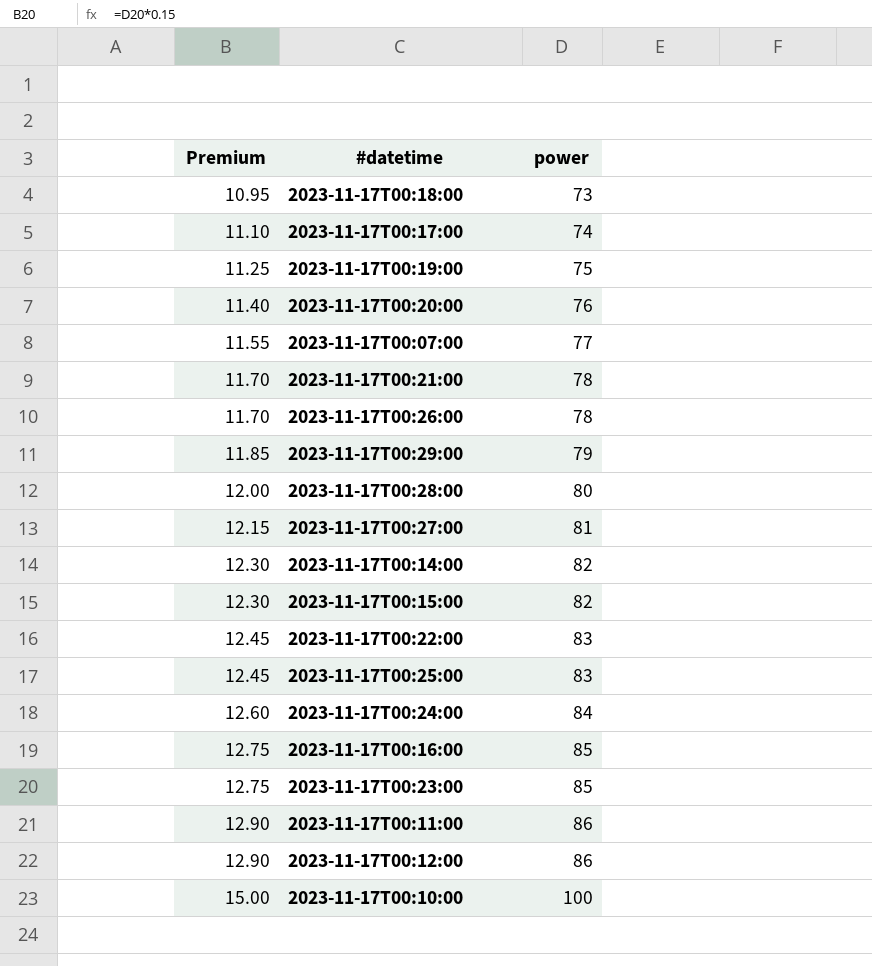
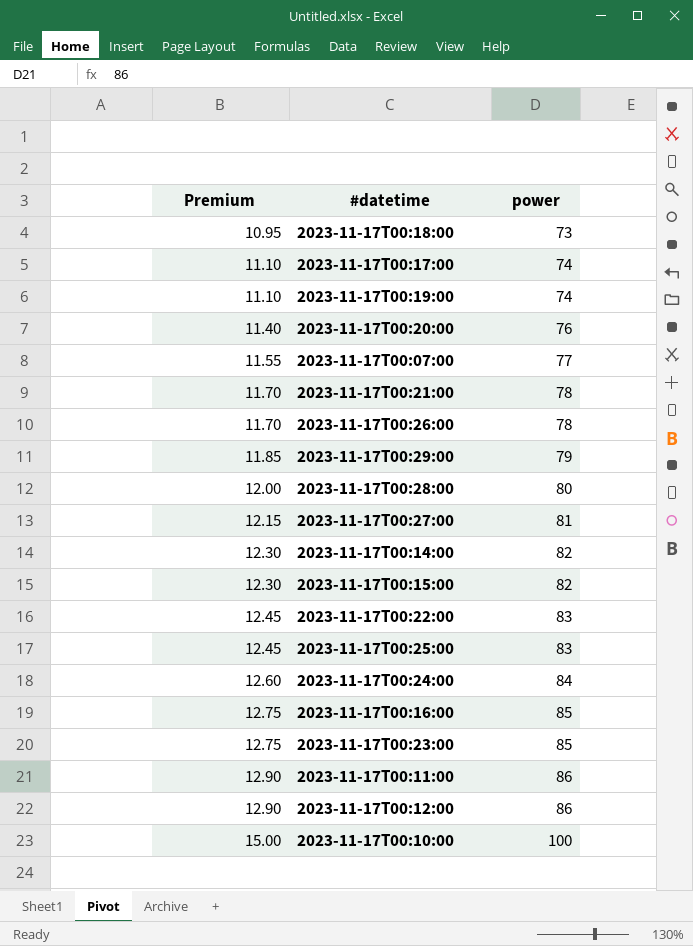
2023-11-17T00:19:00 | Premium: 11.25 -> 11.10
2023-11-17T00:19:00 | power: 75 -> 74

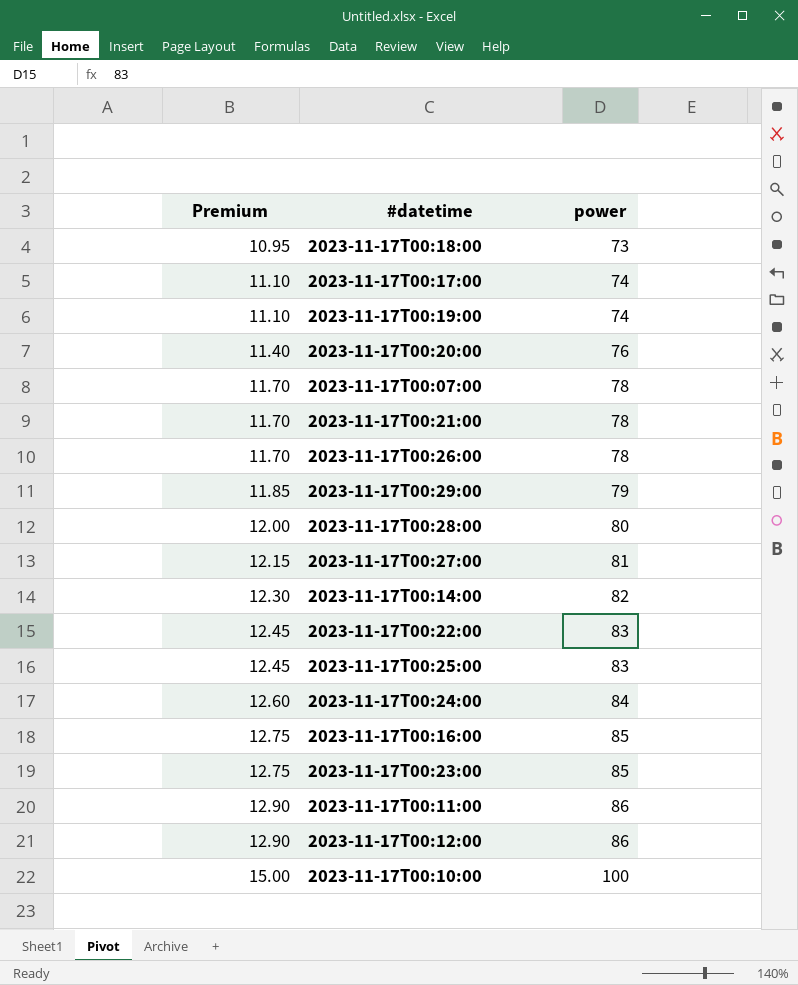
row 2023-11-17T00:15:00: 12.30 | 82 -> none
2023-11-17T00:07:00 | Premium: 11.55 -> 11.70
2023-11-17T00:07:00 | power: 77 -> 78

